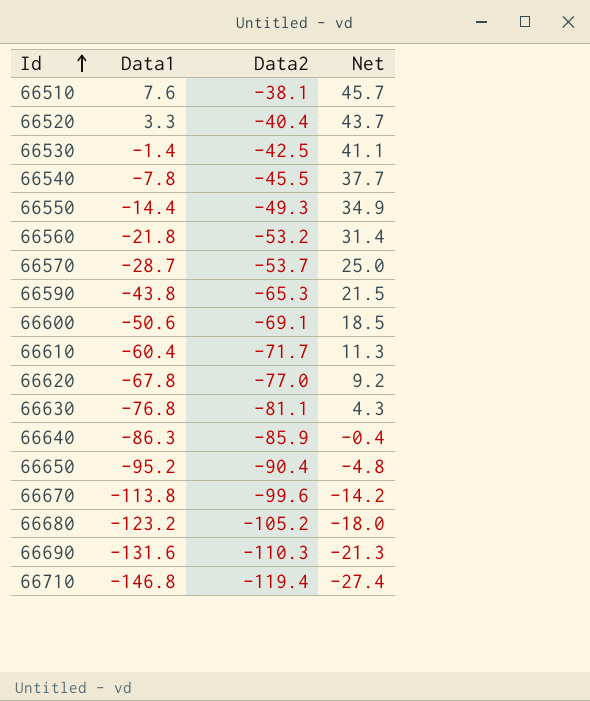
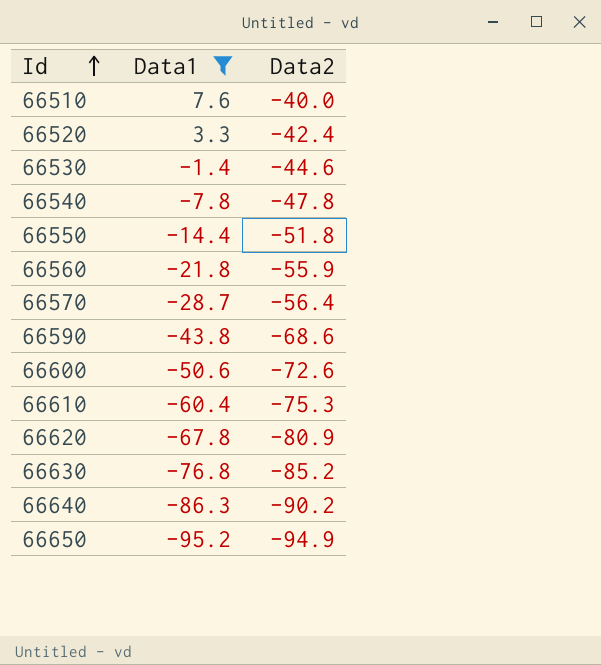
filter: none -> Data1 >= -95.2
column Net | formula: [Data1] - [Data2] -> none
66510 | Data2: -38.1 -> -40.0
66520 | Data2: -40.4 -> -42.4
66530 | Data2: -42.5 -> -44.6
66540 | Data2: -45.5 -> -47.8
66550 | Data2: -49.3 -> -51.8
66560 | Data2: -53.2 -> -55.9
66570 | Data2: -53.7 -> -56.4
66590 | Data2: -65.3 -> -68.6
66600 | Data2: -69.1 -> -72.6
66610 | Data2: -71.7 -> -75.3
66620 | Data2: -77.0 -> -80.9
66630 | Data2: -81.1 -> -85.2
66640 | Data2: -85.9 -> -90.2
66650 | Data2: -90.4 -> -94.9

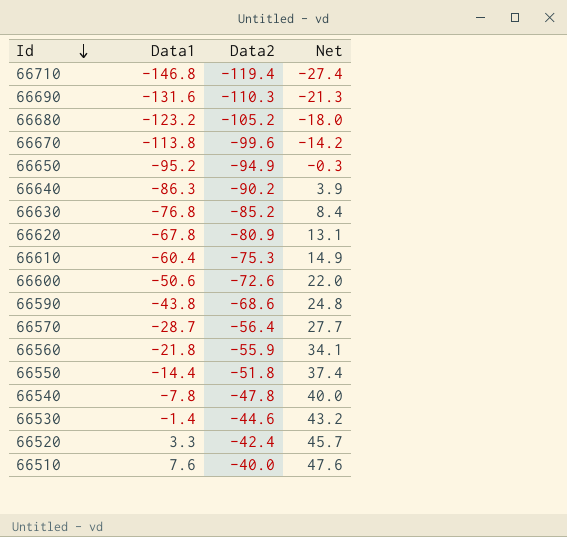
filter: Data1 >= -95.2 -> none
row order: Id ascending -> Id descending
column Net | formula: none -> [Data1] - [Data2]

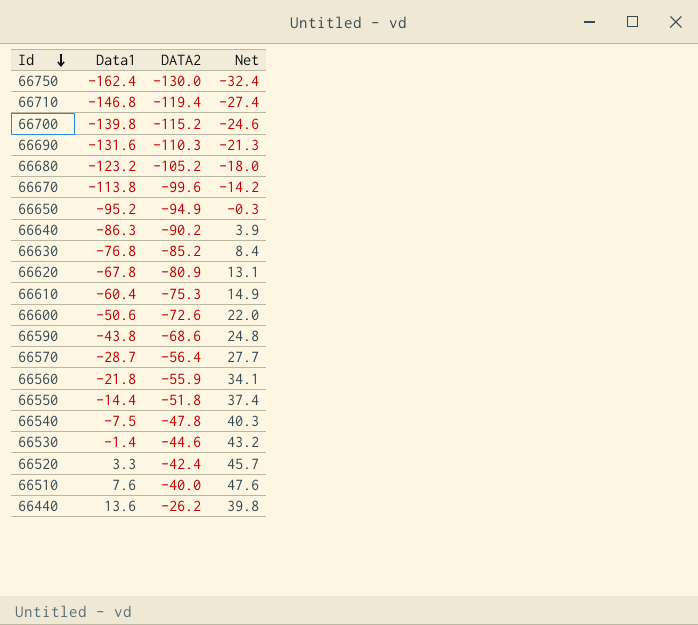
column name: Data2 -> DATA2
row 66750: none -> -162.4 | -130.0 | -32.4
row 66700: none -> -139.8 | -115.2 | -24.6
66540 | Data1: -7.8 -> -7.5
66540 | Net: 40.0 -> 40.3
row 66440: none -> 13.6 | -26.2 | 39.8

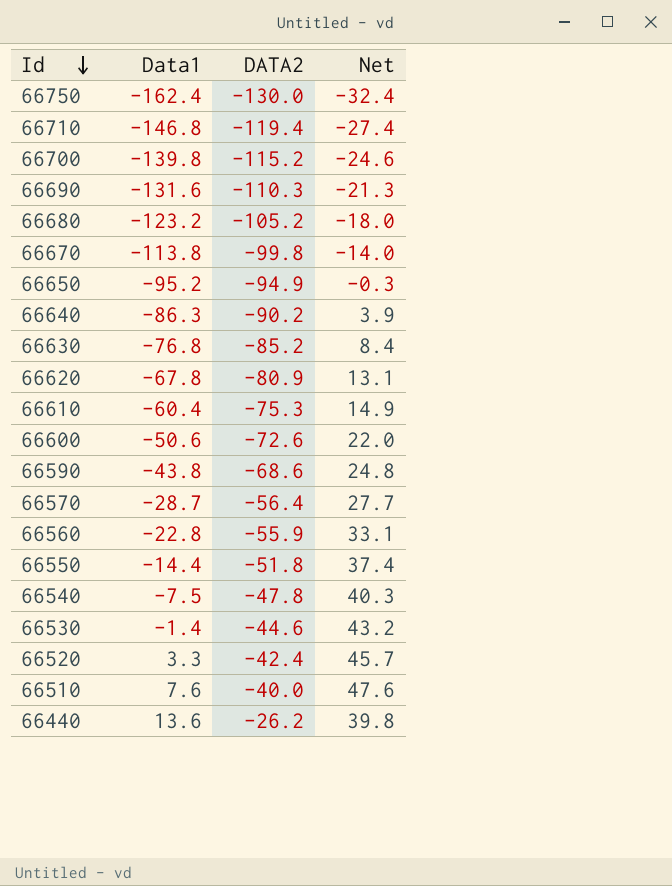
66670 | DATA2: -99.6 -> -99.8
66670 | Net: -14.2 -> -14.0
66560 | Data1: -21.8 -> -22.8
66560 | Net: 34.1 -> 33.1

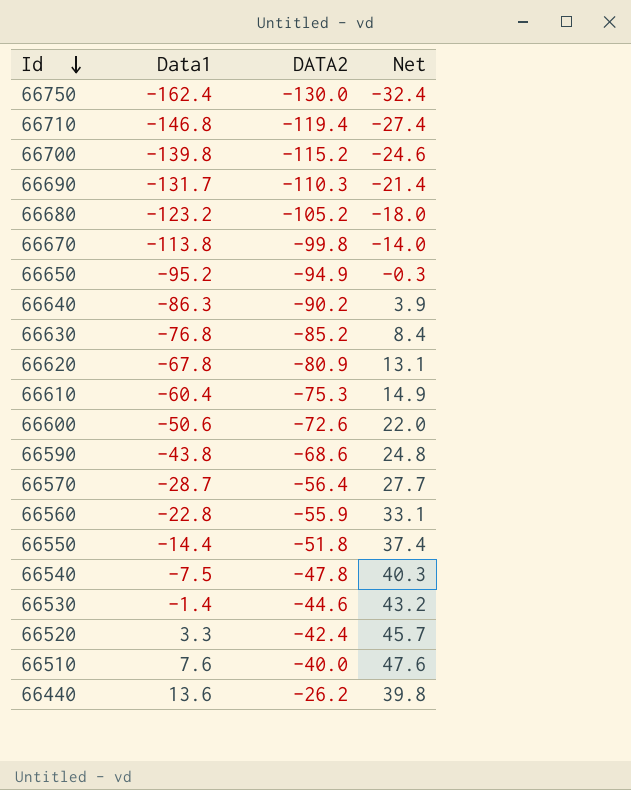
66690 | Data1: -131.6 -> -131.7
66690 | Net: -21.3 -> -21.4

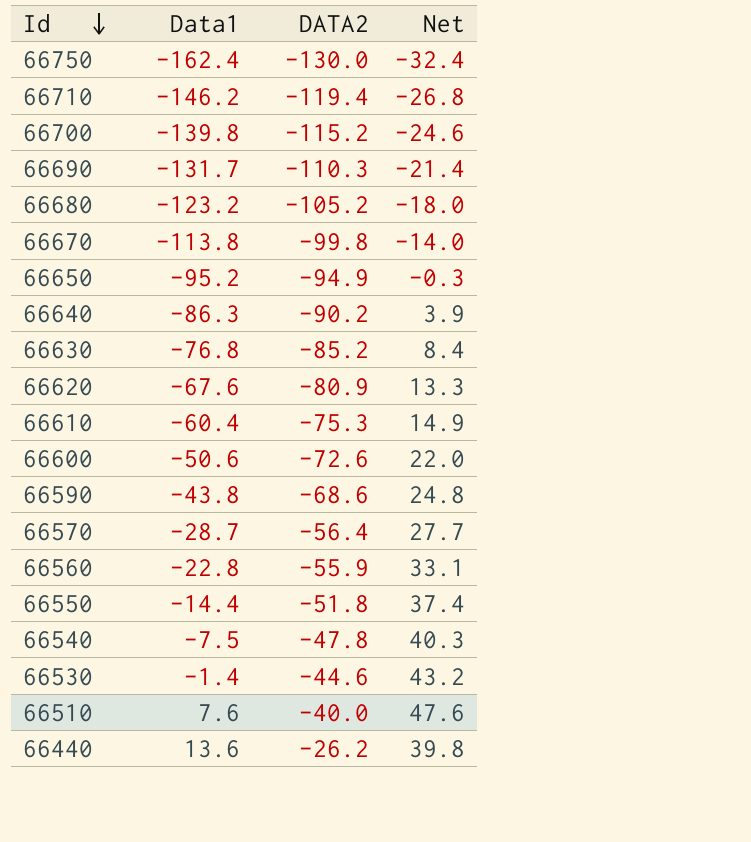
row 66520: 3.3 | -42.4 | 45.7 -> none
66710 | Data1: -146.8 -> -146.2
66710 | Net: -27.4 -> -26.8
66620 | Data1: -67.8 -> -67.6
66620 | Net: 13.1 -> 13.3

